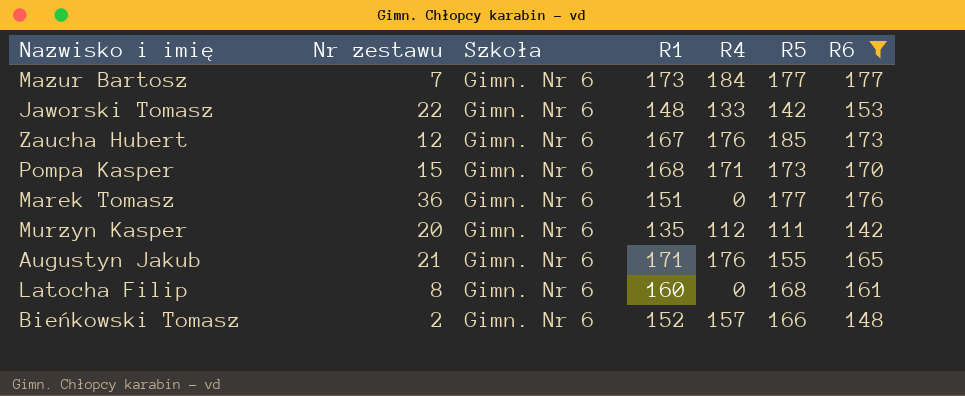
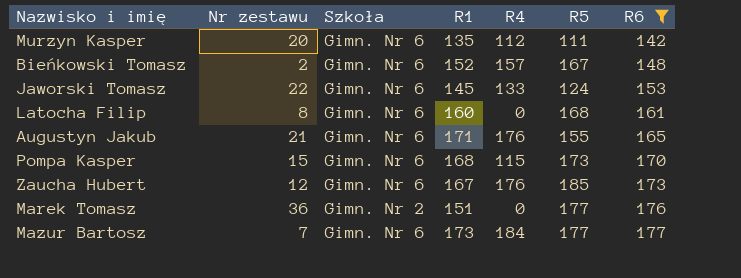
row order: none -> R6 ascending
Bieńkowski Tomasz | R5: 166 -> 167
Jaworski Tomasz | R1: 148 -> 145
Jaworski Tomasz | R5: 142 -> 124
Pompa Kasper | R4: 171 -> 115
Marek Tomasz | Szkoła: Gimn. Nr 6 -> Gimn. Nr 2

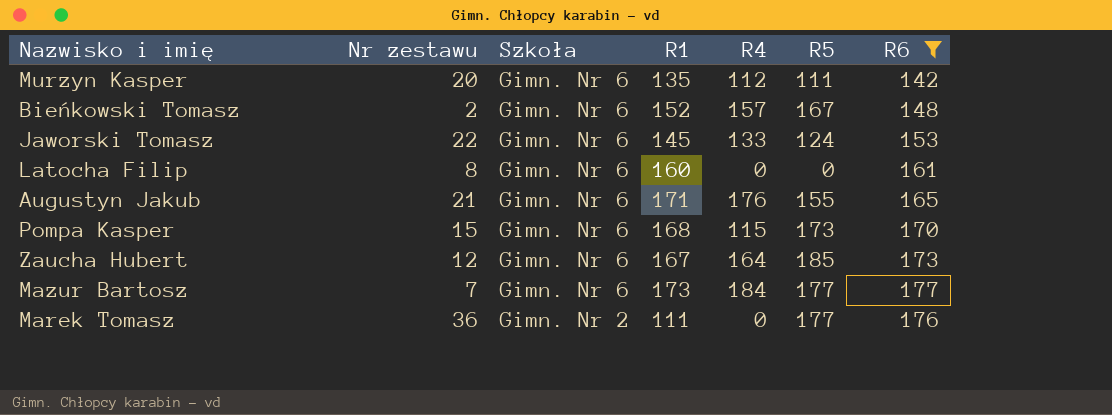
row order: R6 ascending -> Szkoła descending
Latocha Filip | R5: 168 -> 0
Zaucha Hubert | R4: 176 -> 164
Marek Tomasz | R1: 151 -> 111

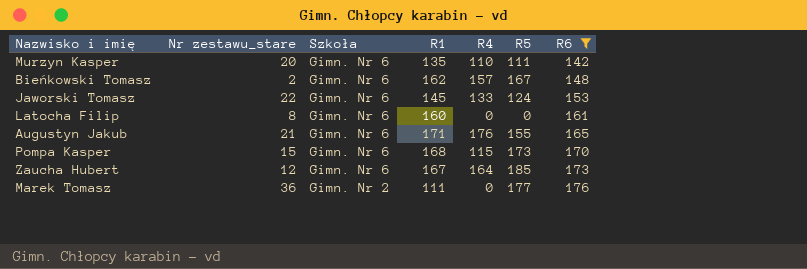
column name: Nr zestawu -> Nr zestawu_stare
row Mazur Bartosz: 7 | Gimn. Nr 6 | 173 | 184 | 177 | 177 -> none
Murzyn Kasper | R4: 112 -> 110
Bieńkowski Tomasz | R1: 152 -> 162

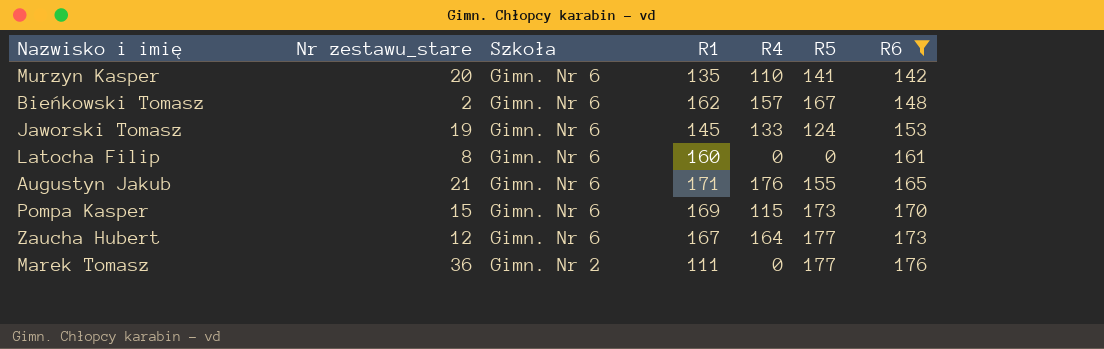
Murzyn Kasper | R5: 111 -> 141
Jaworski Tomasz | Nr zestawu_stare: 22 -> 19
Pompa Kasper | R1: 168 -> 169
Zaucha Hubert | R5: 185 -> 177

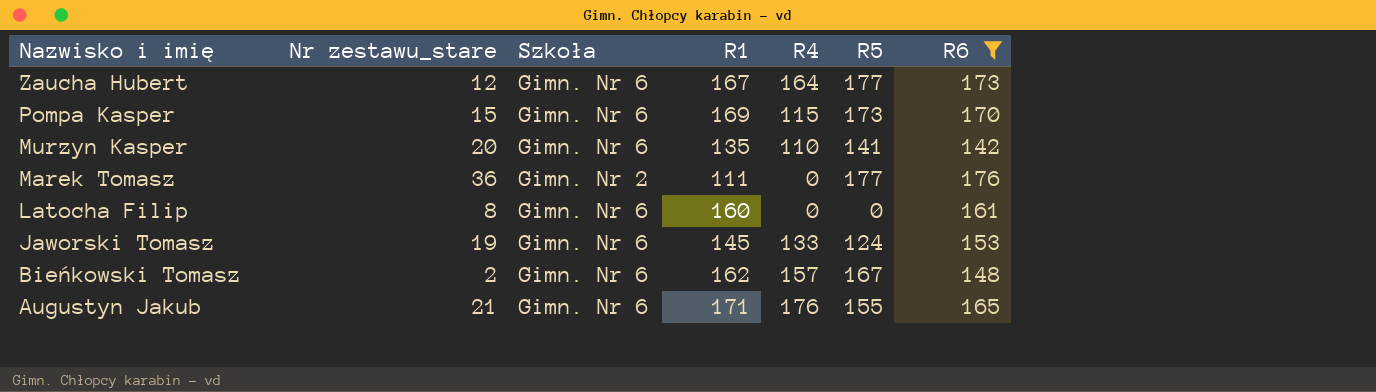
row order: Szkoła descending -> Nazwisko i imię descending

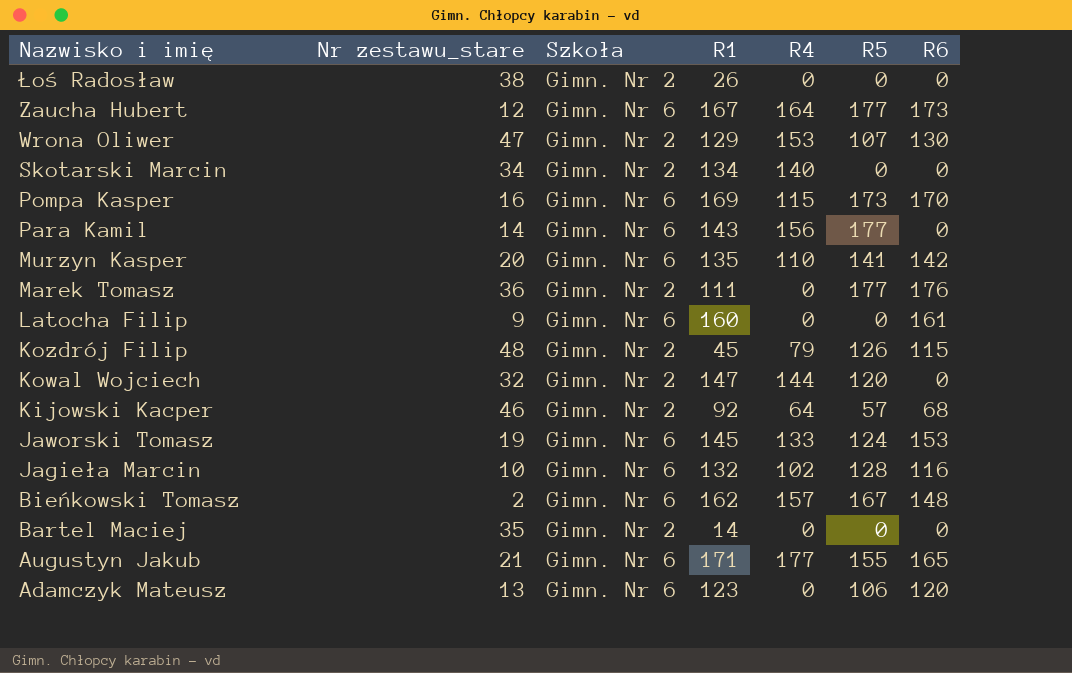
filter: R6 >= 142 -> none
Pompa Kasper | Nr zestawu_stare: 15 -> 16
Latocha Filip | Nr zestawu_stare: 8 -> 9
Augustyn Jakub | R4: 176 -> 177

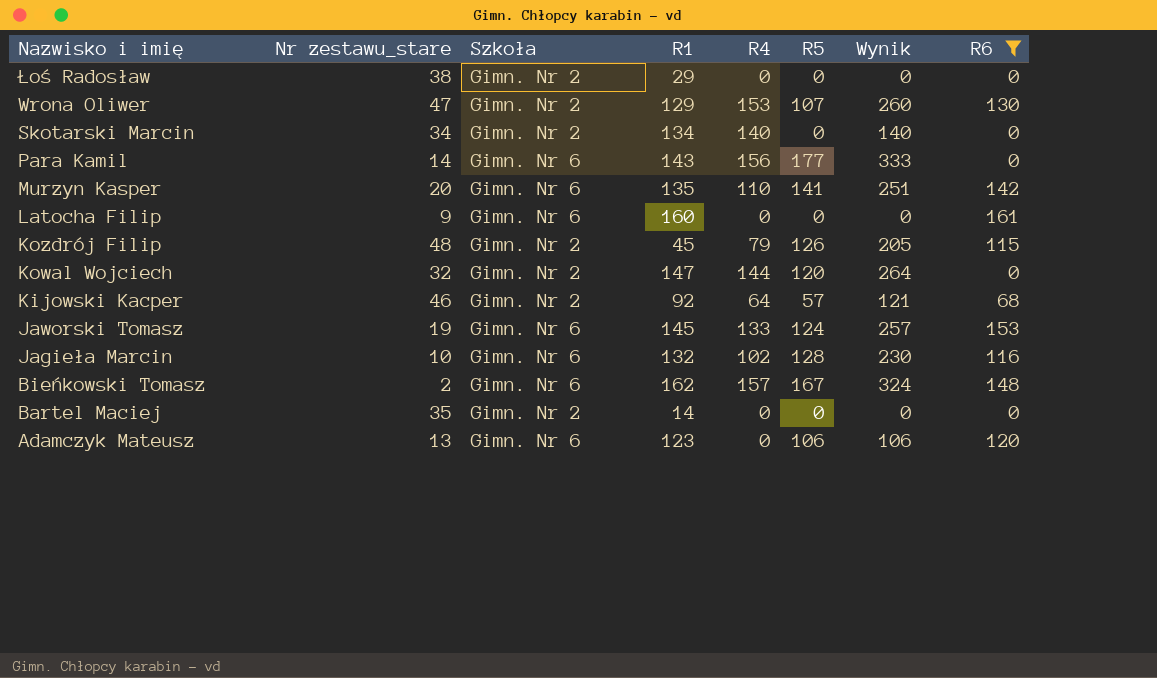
filter: none -> R6 <= 161
column Wynik | formula: none -> [R4] + [R5]
Łoś Radosław | R1: 26 -> 29

